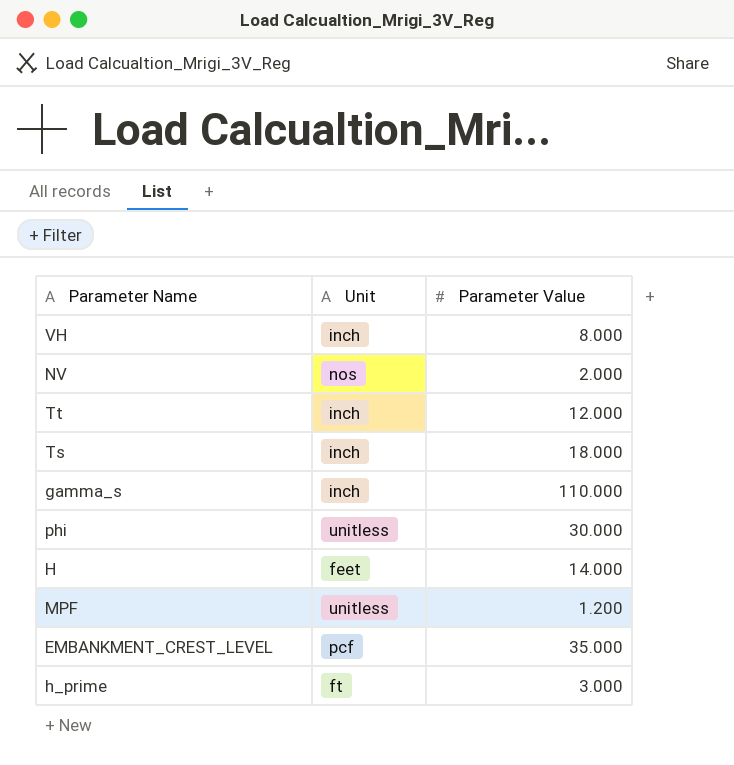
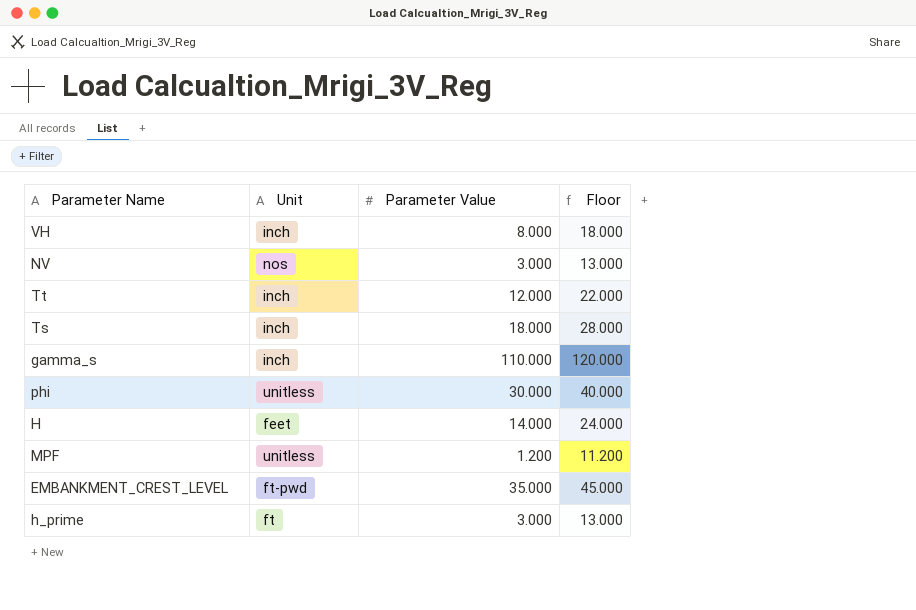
column Floor | formula: none -> [Parameter Value] + 10
NV | Parameter Value: 2.000 -> 3.000
EMBANKMENT_CREST_LEVEL | Unit: pcf -> ft-pwd

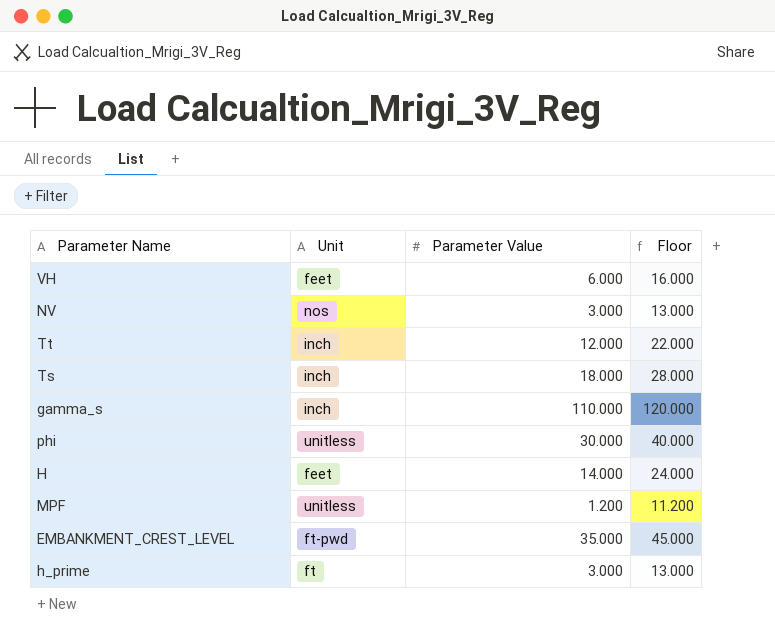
VH | Unit: inch -> feet
VH | Parameter Value: 8.000 -> 6.000
VH | Floor: 18.000 -> 16.000

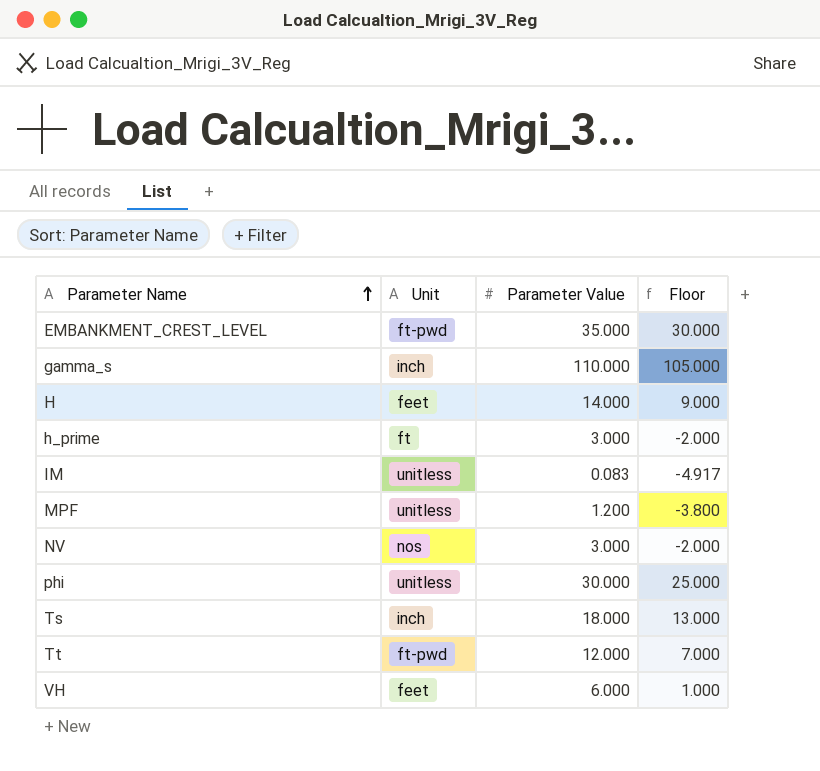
row order: none -> Parameter Name ascending
column Floor | formula: [Parameter Value] + 10 -> [Parameter Value] - 5
row IM: none -> unitless | 0.083 | -4.917
Tt | Unit: inch -> ft-pwd

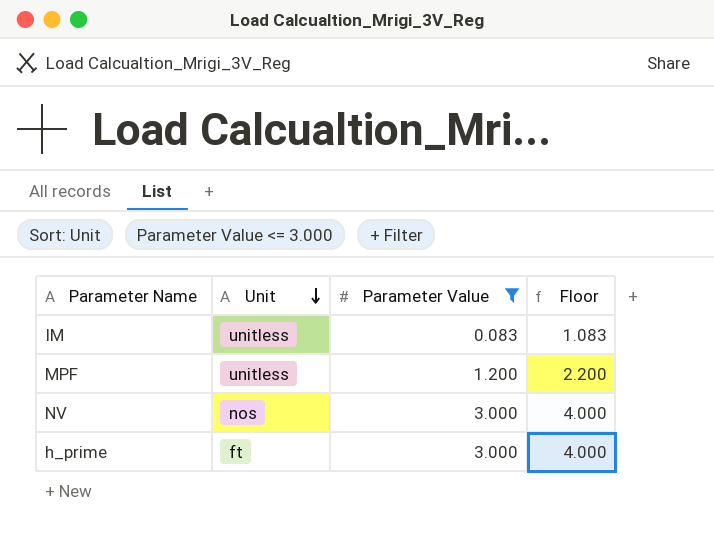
filter: none -> Parameter Value <= 3.000
row order: Parameter Name ascending -> Unit descending
column Floor | formula: [Parameter Value] - 5 -> [Parameter Value] + 1

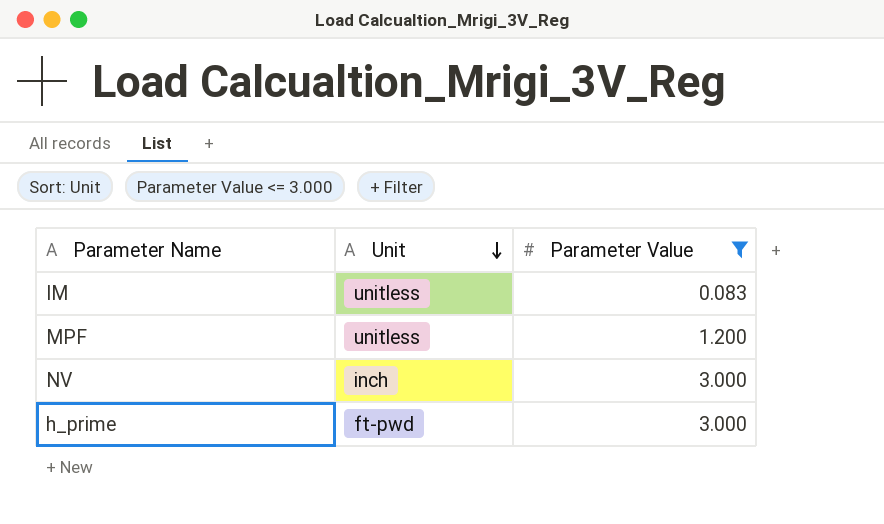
column Floor | formula: [Parameter Value] + 1 -> none
NV | Unit: nos -> inch
h_prime | Unit: ft -> ft-pwd

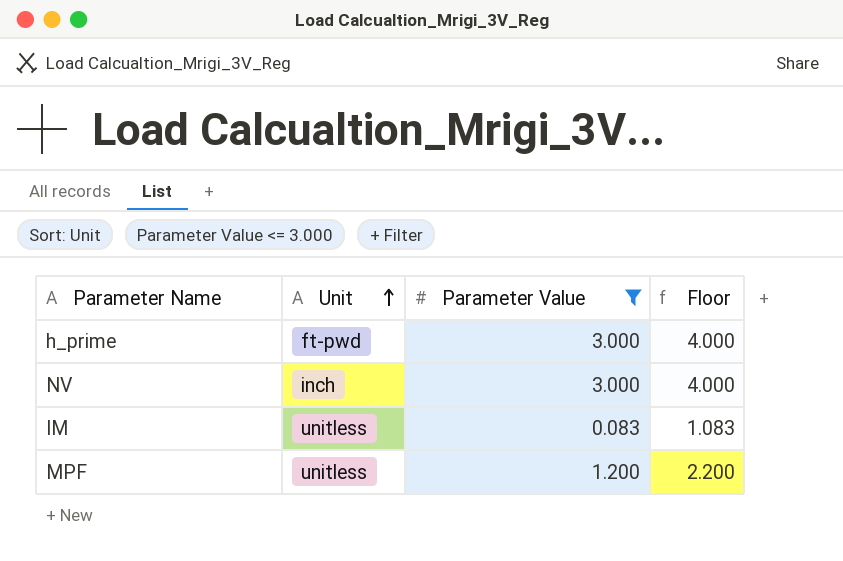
row order: Unit descending -> Unit ascending
column Floor | formula: none -> [Parameter Value] + 1

